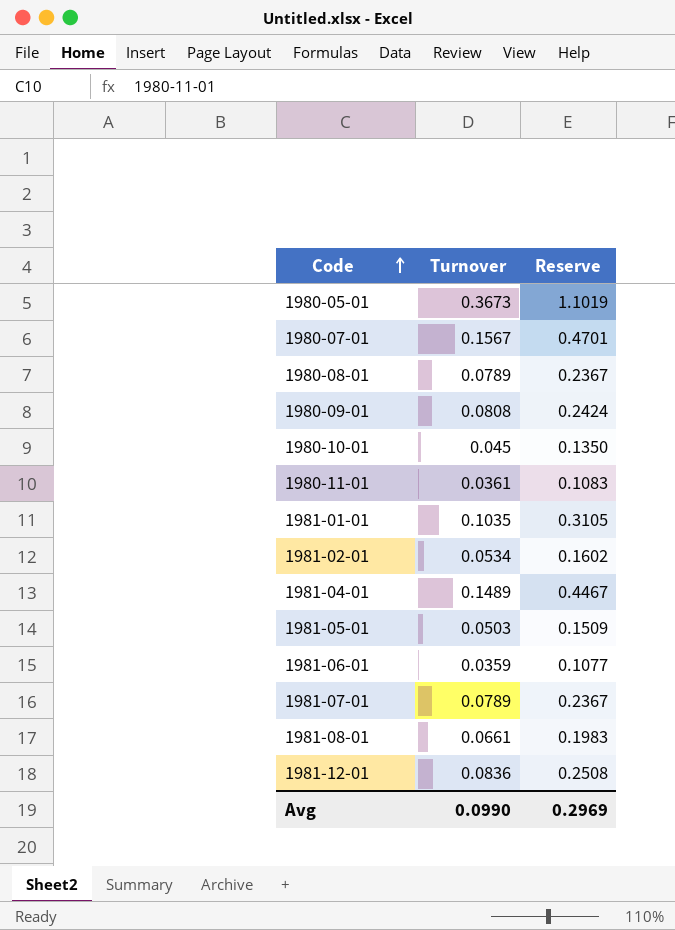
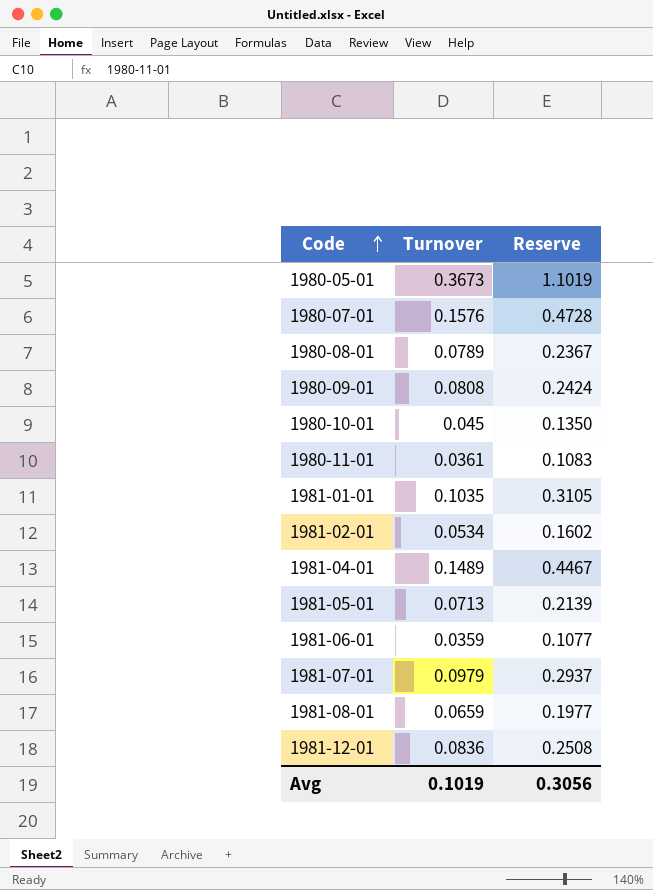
1980-07-01 | Turnover: 0.1567 -> 0.1576
1980-07-01 | Reserve: 0.4701 -> 0.4728
1981-05-01 | Turnover: 0.0503 -> 0.0713
1981-05-01 | Reserve: 0.1509 -> 0.2139
1981-07-01 | Turnover: 0.0789 -> 0.0979
1981-07-01 | Reserve: 0.2367 -> 0.2937
1981-08-01 | Turnover: 0.0661 -> 0.0659
1981-08-01 | Reserve: 0.1983 -> 0.1977
Avg | Turnover: 0.0990 -> 0.1019
Avg | Reserve: 0.2969 -> 0.3056

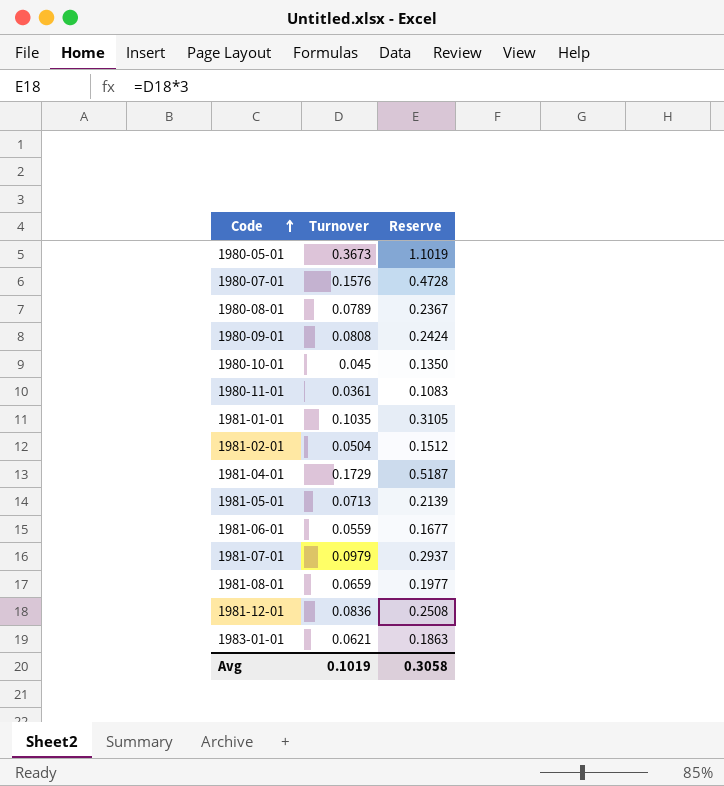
1981-02-01 | Turnover: 0.0534 -> 0.0504
1981-02-01 | Reserve: 0.1602 -> 0.1512
1981-04-01 | Turnover: 0.1489 -> 0.1729
1981-04-01 | Reserve: 0.4467 -> 0.5187
1981-06-01 | Turnover: 0.0359 -> 0.0559
1981-06-01 | Reserve: 0.1077 -> 0.1677
row 1983-01-01: none -> 0.0621 | 0.1863
Avg | Reserve: 0.3056 -> 0.3058

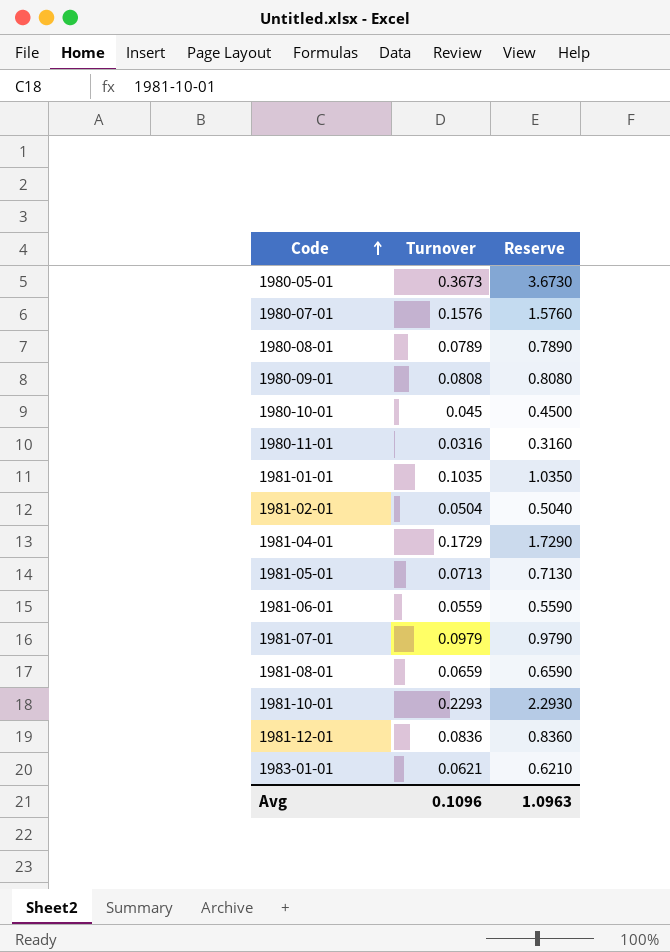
column Reserve | formula: [Turnover] * 3 -> [Turnover] * 10
1980-11-01 | Turnover: 0.0361 -> 0.0316
row 1981-10-01: none -> 0.2293 | 2.2930
Avg | Turnover: 0.1019 -> 0.1096
Avg | Reserve: 0.3058 -> 1.0963

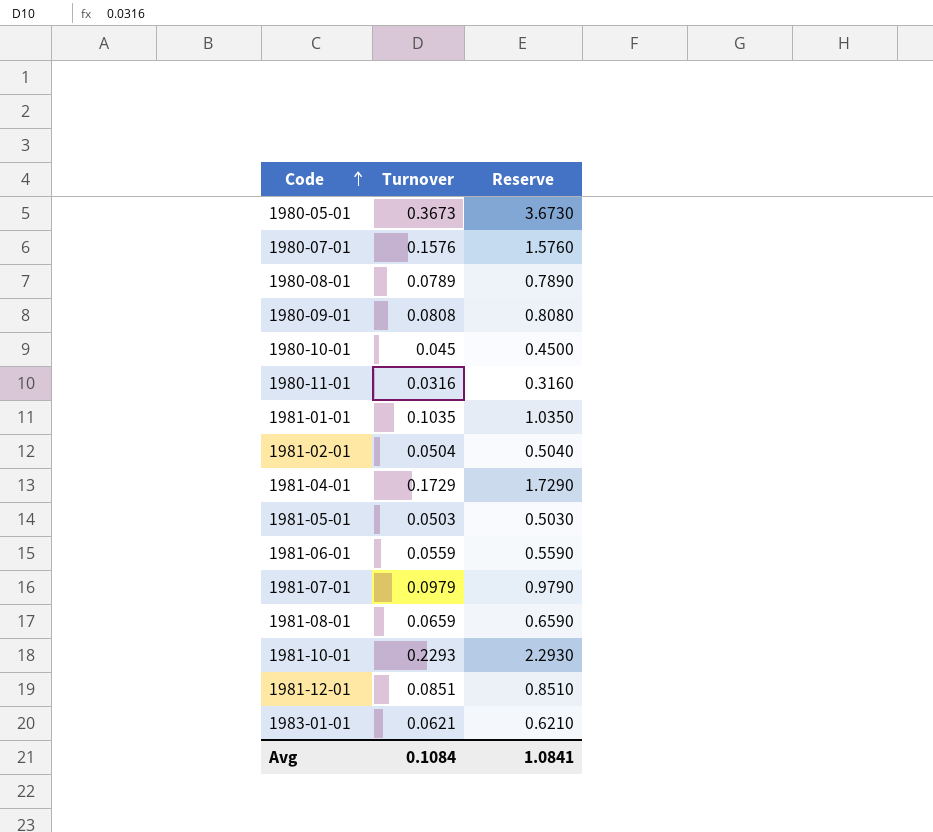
1981-05-01 | Turnover: 0.0713 -> 0.0503
1981-05-01 | Reserve: 0.7130 -> 0.5030
1981-12-01 | Turnover: 0.0836 -> 0.0851
1981-12-01 | Reserve: 0.8360 -> 0.8510
Avg | Turnover: 0.1096 -> 0.1084
Avg | Reserve: 1.0963 -> 1.0841

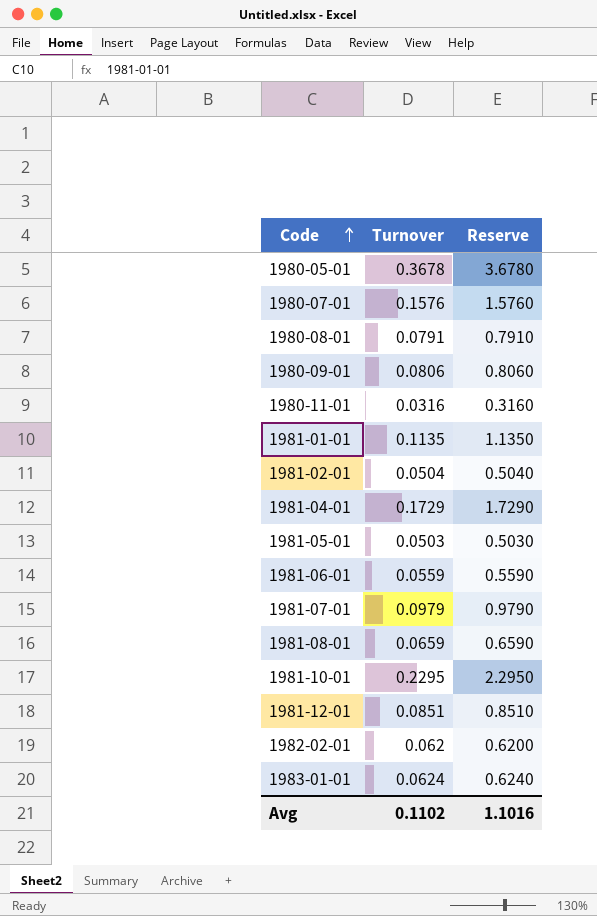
row 1980-10-01: 0.045 | 0.4500 -> none
1980-05-01 | Turnover: 0.3673 -> 0.3678
1980-05-01 | Reserve: 3.6730 -> 3.6780
1980-08-01 | Turnover: 0.0789 -> 0.0791
1980-08-01 | Reserve: 0.7890 -> 0.7910
1980-09-01 | Turnover: 0.0808 -> 0.0806
1980-09-01 | Reserve: 0.8080 -> 0.8060
1981-01-01 | Turnover: 0.1035 -> 0.1135
1981-01-01 | Reserve: 1.0350 -> 1.1350
1981-10-01 | Turnover: 0.2293 -> 0.2295
1981-10-01 | Reserve: 2.2930 -> 2.2950
row 1982-02-01: none -> 0.062 | 0.6200
1983-01-01 | Turnover: 0.0621 -> 0.0624
1983-01-01 | Reserve: 0.6210 -> 0.6240
Avg | Turnover: 0.1084 -> 0.1102
Avg | Reserve: 1.0841 -> 1.1016

